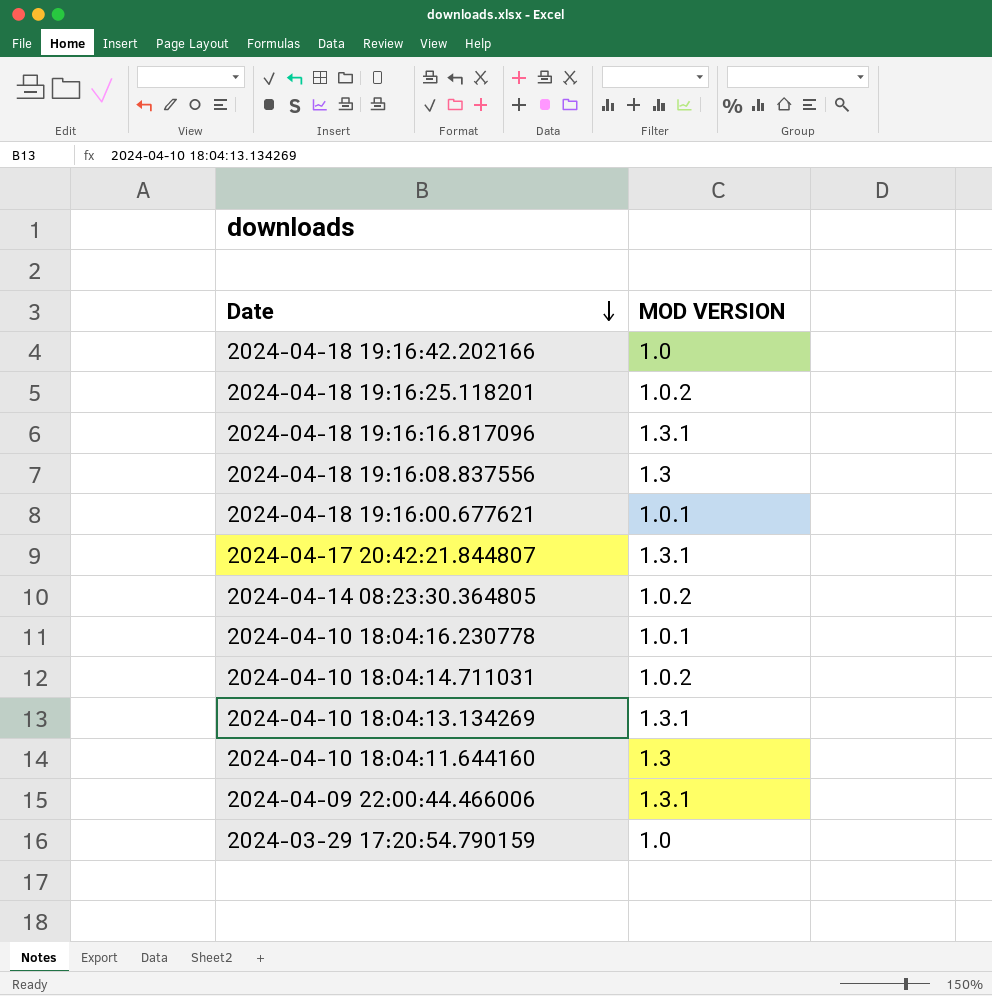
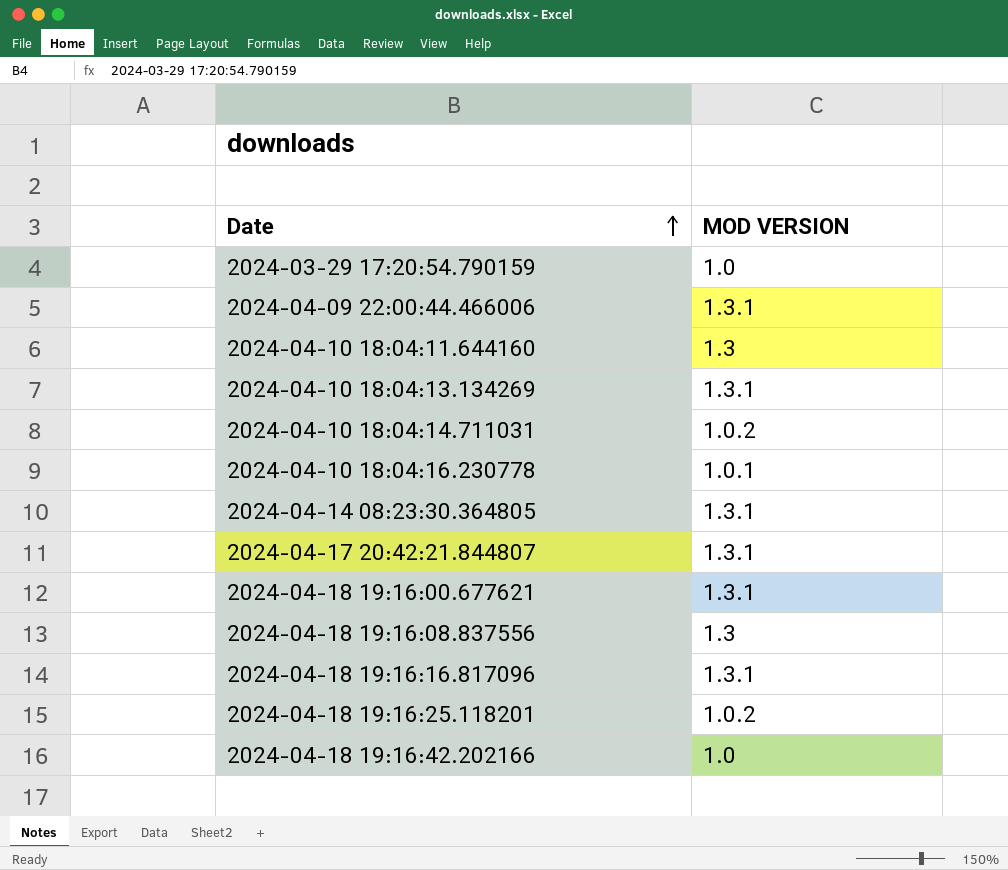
row order: Date descending -> Date ascending
2024-04-14 08:23:30.364805 | MOD VERSION: 1.0.2 -> 1.3.1
2024-04-18 19:16:00.677621 | MOD VERSION: 1.0.1 -> 1.3.1

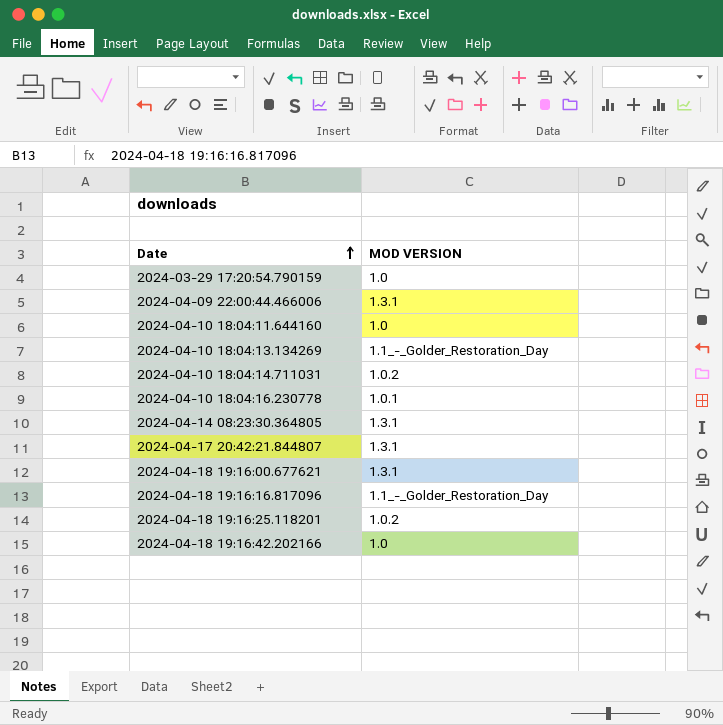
row 2024-04-18 19:16:08.837556: 1.3 -> none
2024-04-10 18:04:11.644160 | MOD VERSION: 1.3 -> 1.0
2024-04-10 18:04:13.134269 | MOD VERSION: 1.3.1 -> 1.1_-_Golder_Restoration_Day
2024-04-18 19:16:16.817096 | MOD VERSION: 1.3.1 -> 1.1_-_Golder_Restoration_Day

